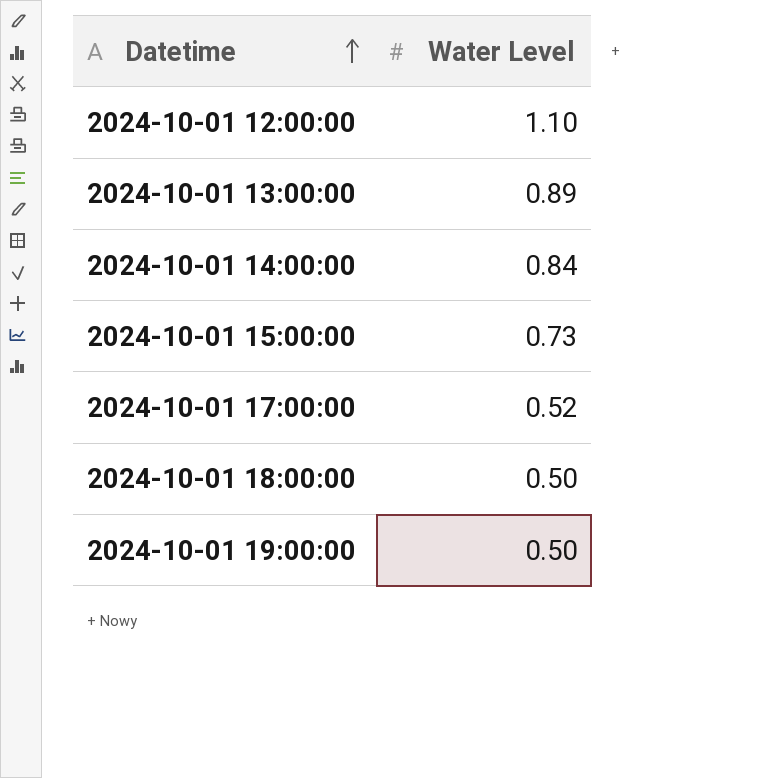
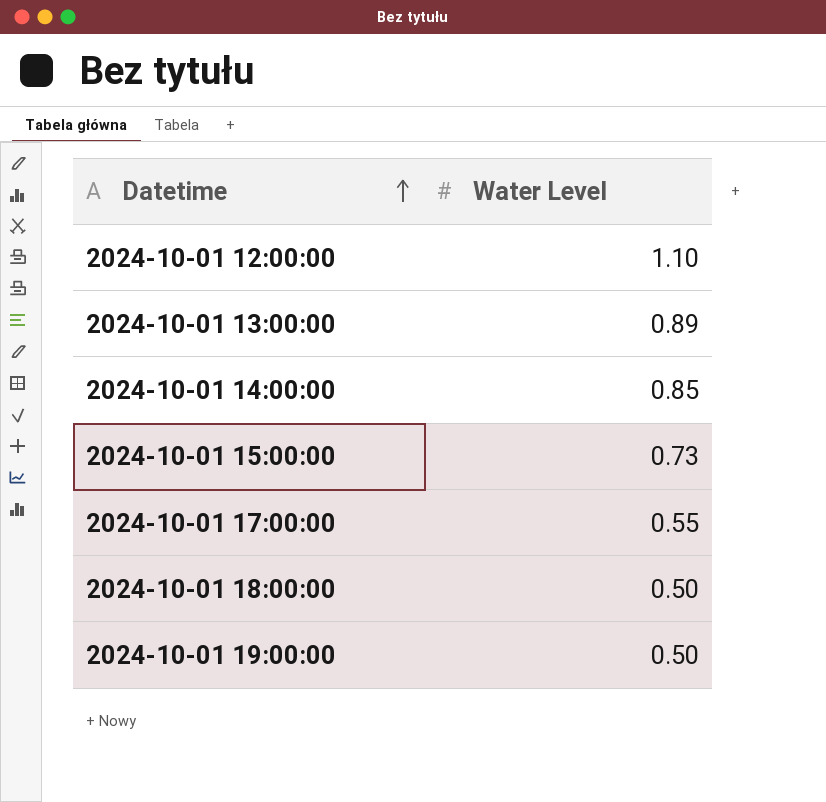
2024-10-01 14:00:00 | Water Level: 0.84 -> 0.85
2024-10-01 17:00:00 | Water Level: 0.52 -> 0.55

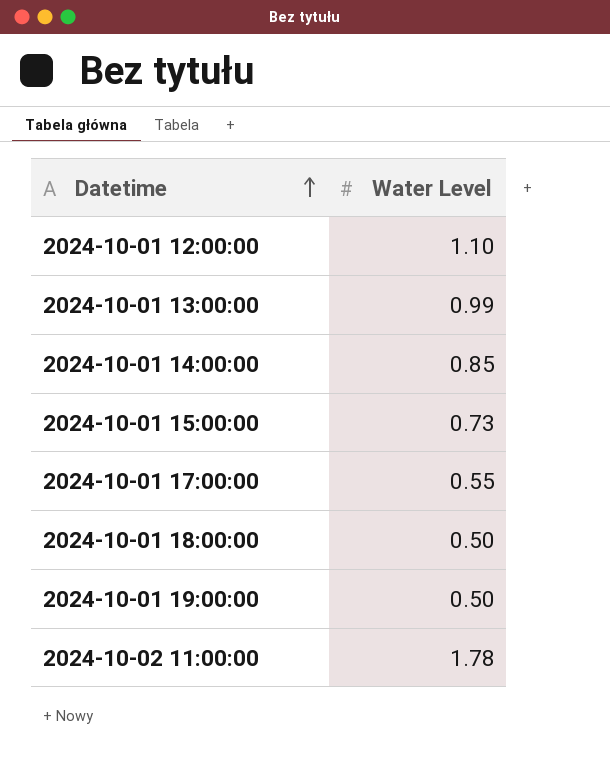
2024-10-01 13:00:00 | Water Level: 0.89 -> 0.99
row 2024-10-02 11:00:00: none -> 1.78

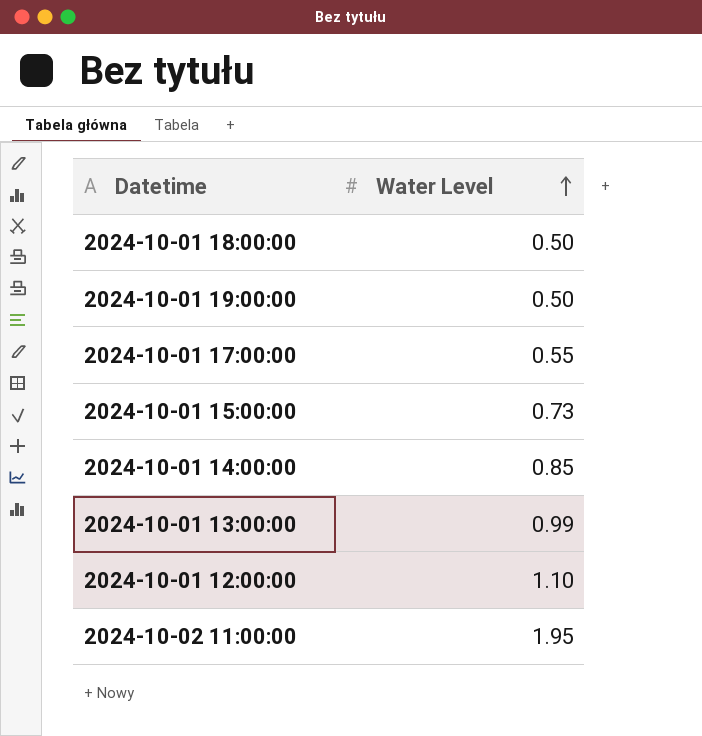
row order: Datetime ascending -> Water Level ascending
2024-10-02 11:00:00 | Water Level: 1.78 -> 1.95

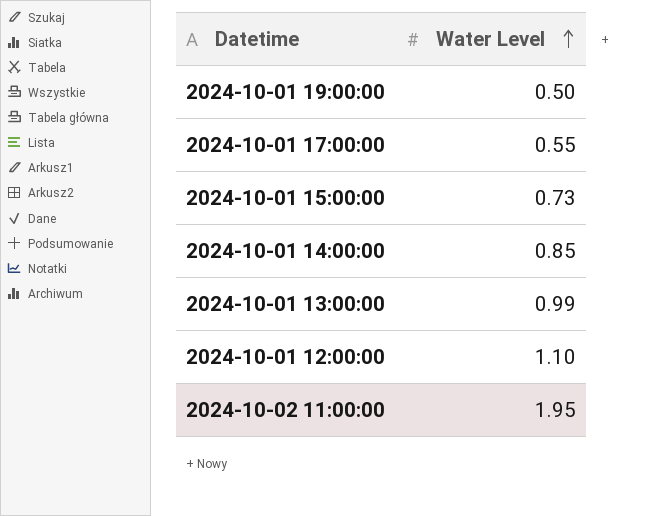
row 2024-10-01 18:00:00: 0.50 -> none

